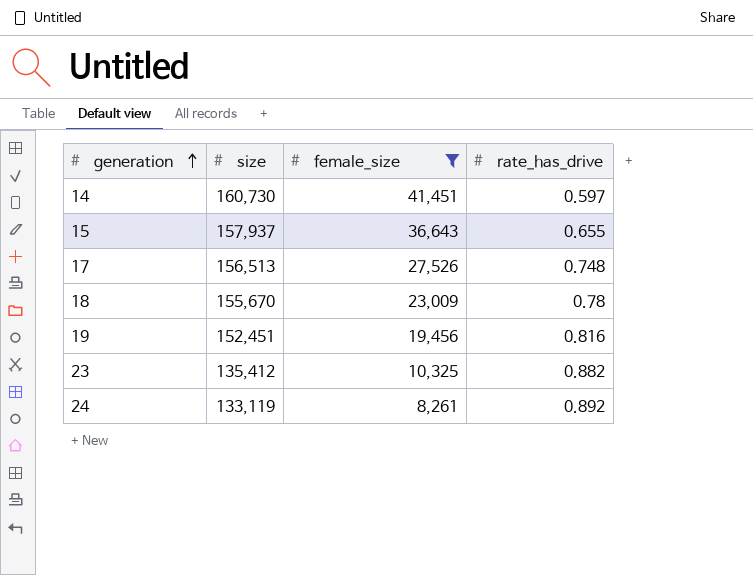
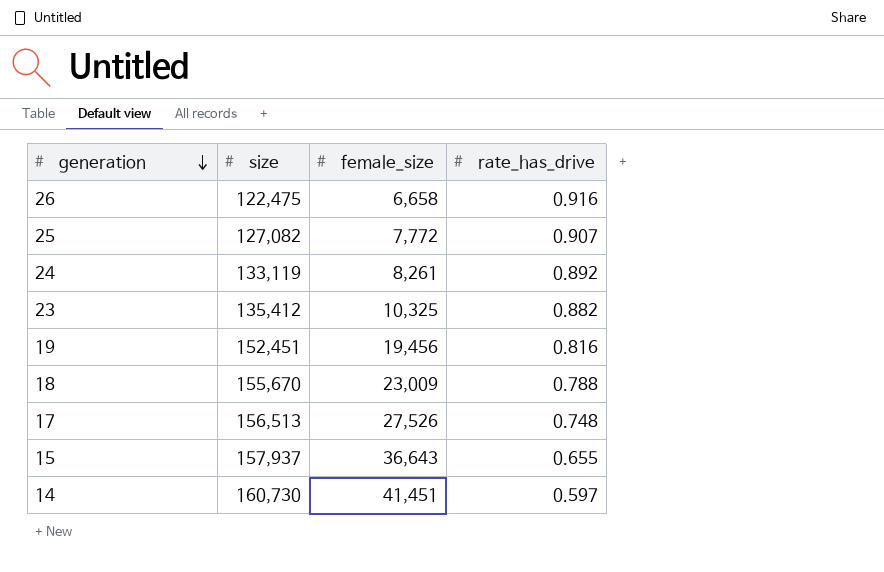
filter: female_size >= 8,261 -> none
row order: generation ascending -> generation descending
18 | rate_has_drive: 0.78 -> 0.788

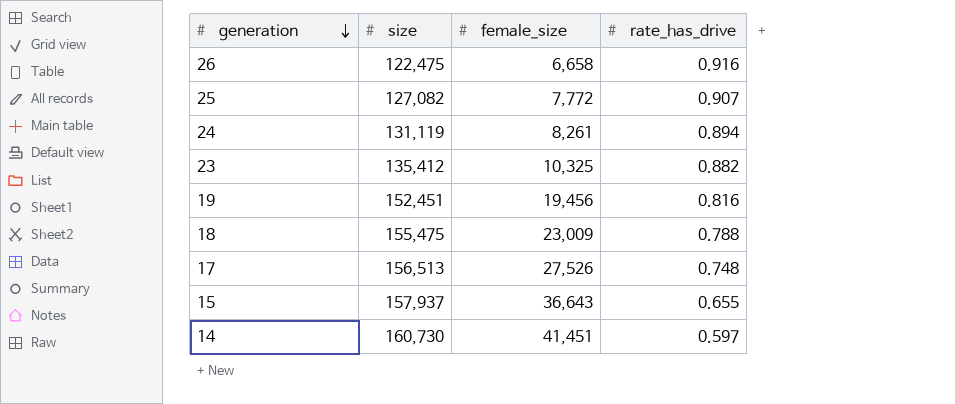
24 | size: 133,119 -> 131,119
24 | rate_has_drive: 0.892 -> 0.894
18 | size: 155,670 -> 155,475

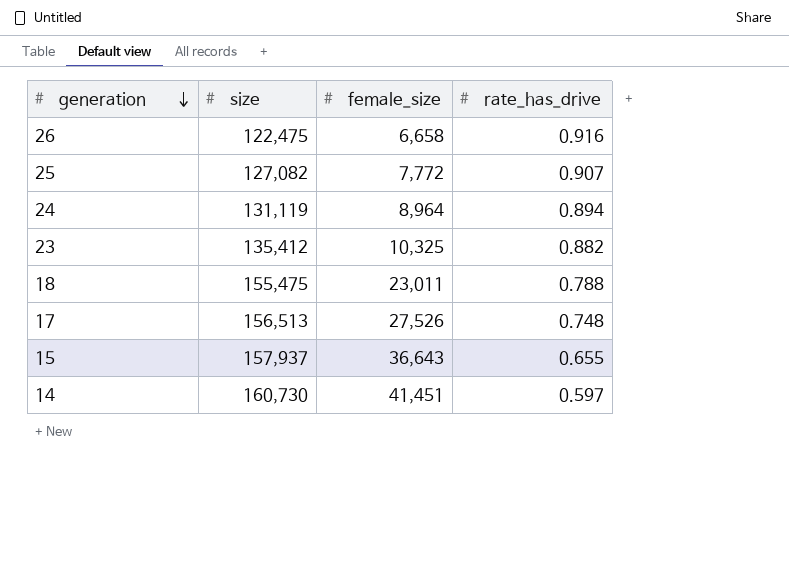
row 19: 152,451 | 19,456 | 0.816 -> none
24 | female_size: 8,261 -> 8,964
18 | female_size: 23,009 -> 23,011

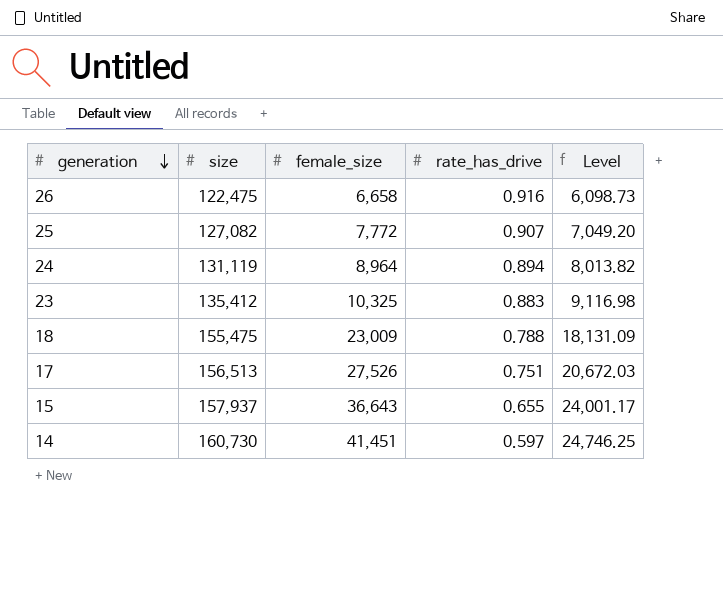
column Level | formula: none -> [female_size] * [rate_has_drive]
23 | rate_has_drive: 0.882 -> 0.883
18 | female_size: 23,011 -> 23,009
17 | rate_has_drive: 0.748 -> 0.751

